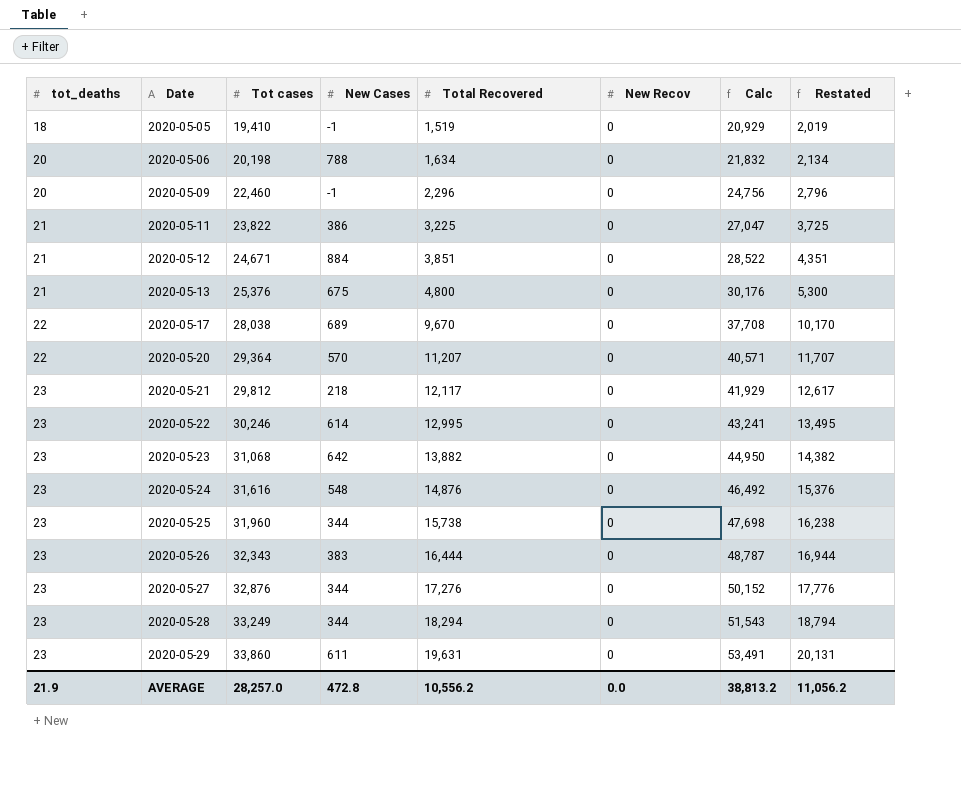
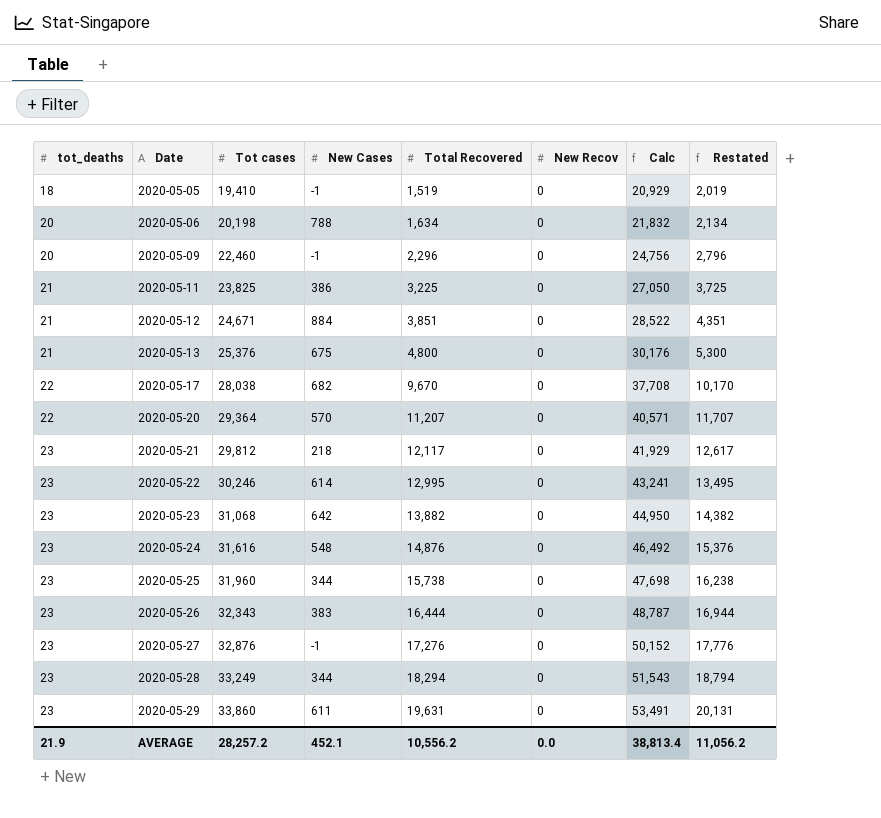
2020-05-11 | Tot cases: 23,822 -> 23,825
2020-05-11 | Calc: 27,047 -> 27,050
2020-05-17 | New Cases: 689 -> 682
2020-05-27 | New Cases: 344 -> -1
AVERAGE | Tot cases: 28,257.0 -> 28,257.2
AVERAGE | New Cases: 472.8 -> 452.1
AVERAGE | Calc: 38,813.2 -> 38,813.4

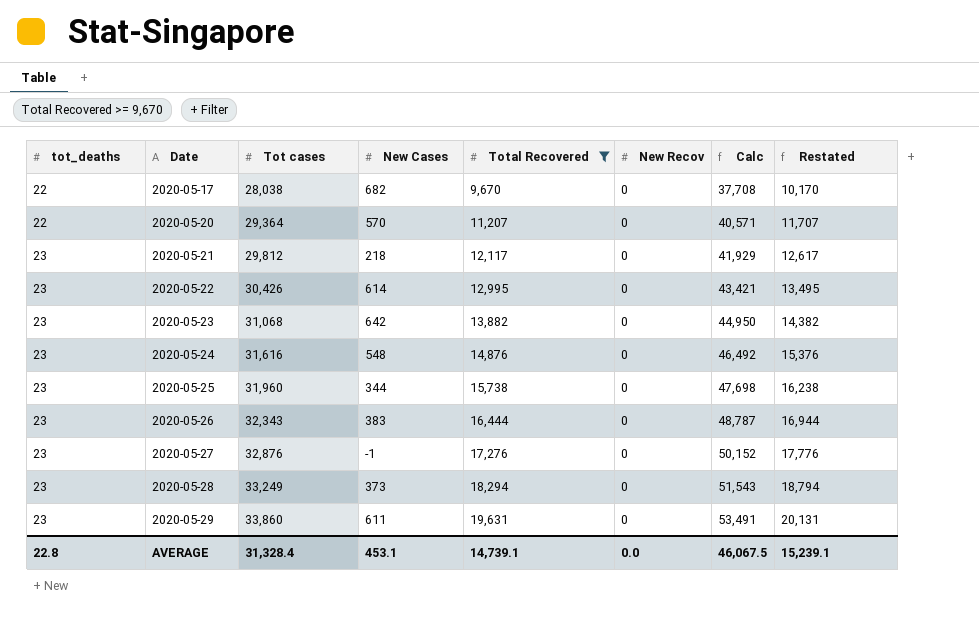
filter: none -> Total Recovered >= 9,670
2020-05-22 | Tot cases: 30,246 -> 30,426
2020-05-22 | Calc: 43,241 -> 43,421
2020-05-28 | New Cases: 344 -> 373
AVERAGE | tot_deaths: 21.9 -> 22.8
AVERAGE | Tot cases: 28,257.2 -> 31,328.4
AVERAGE | New Cases: 452.1 -> 453.1
AVERAGE | Total Recovered: 10,556.2 -> 14,739.1
AVERAGE | Calc: 38,813.4 -> 46,067.5
AVERAGE | Restated: 11,056.2 -> 15,239.1

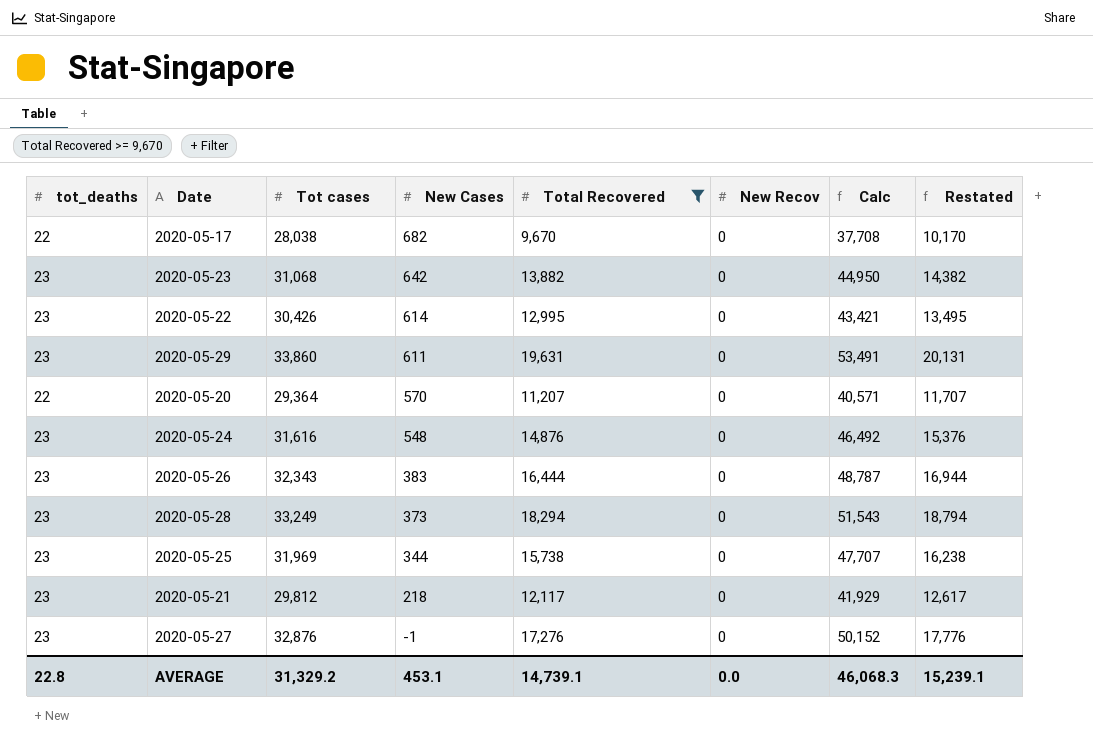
row order: tot_deaths ascending -> New Cases descending
2020-05-25 | Tot cases: 31,960 -> 31,969
2020-05-25 | Calc: 47,698 -> 47,707
AVERAGE | Tot cases: 31,328.4 -> 31,329.2
AVERAGE | Calc: 46,067.5 -> 46,068.3

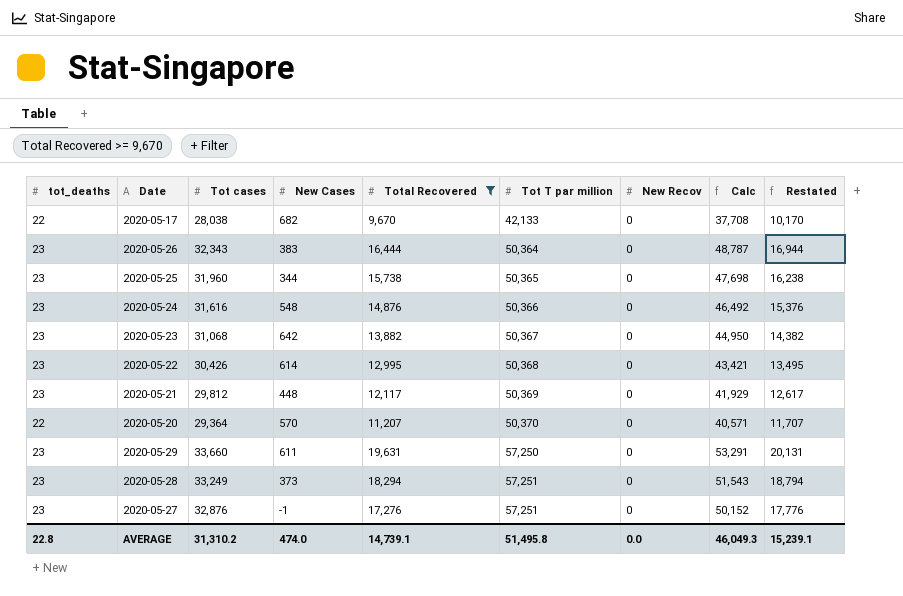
row order: New Cases descending -> Tot T par million ascending
column Tot T par million | position: none -> 6
2020-05-25 | Tot cases: 31,969 -> 31,960
2020-05-25 | Calc: 47,707 -> 47,698
2020-05-21 | New Cases: 218 -> 448
2020-05-29 | Tot cases: 33,860 -> 33,660
2020-05-29 | Calc: 53,491 -> 53,291
AVERAGE | Tot cases: 31,329.2 -> 31,310.2
AVERAGE | New Cases: 453.1 -> 474.0
AVERAGE | Calc: 46,068.3 -> 46,049.3

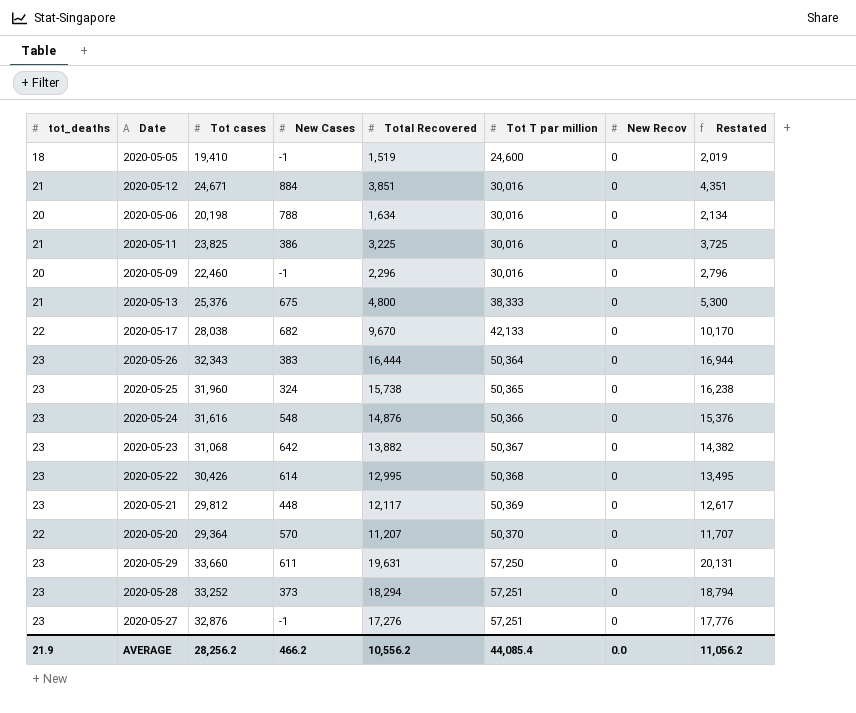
filter: Total Recovered >= 9,670 -> none
column Calc | formula: [Tot cases] + [Total Recovered] -> none
2020-05-25 | New Cases: 344 -> 324
2020-05-28 | Tot cases: 33,249 -> 33,252
AVERAGE | tot_deaths: 22.8 -> 21.9
AVERAGE | Tot cases: 31,310.2 -> 28,256.2
AVERAGE | New Cases: 474.0 -> 466.2
AVERAGE | Total Recovered: 14,739.1 -> 10,556.2
AVERAGE | Tot T par million: 51,495.8 -> 44,085.4
AVERAGE | Restated: 15,239.1 -> 11,056.2

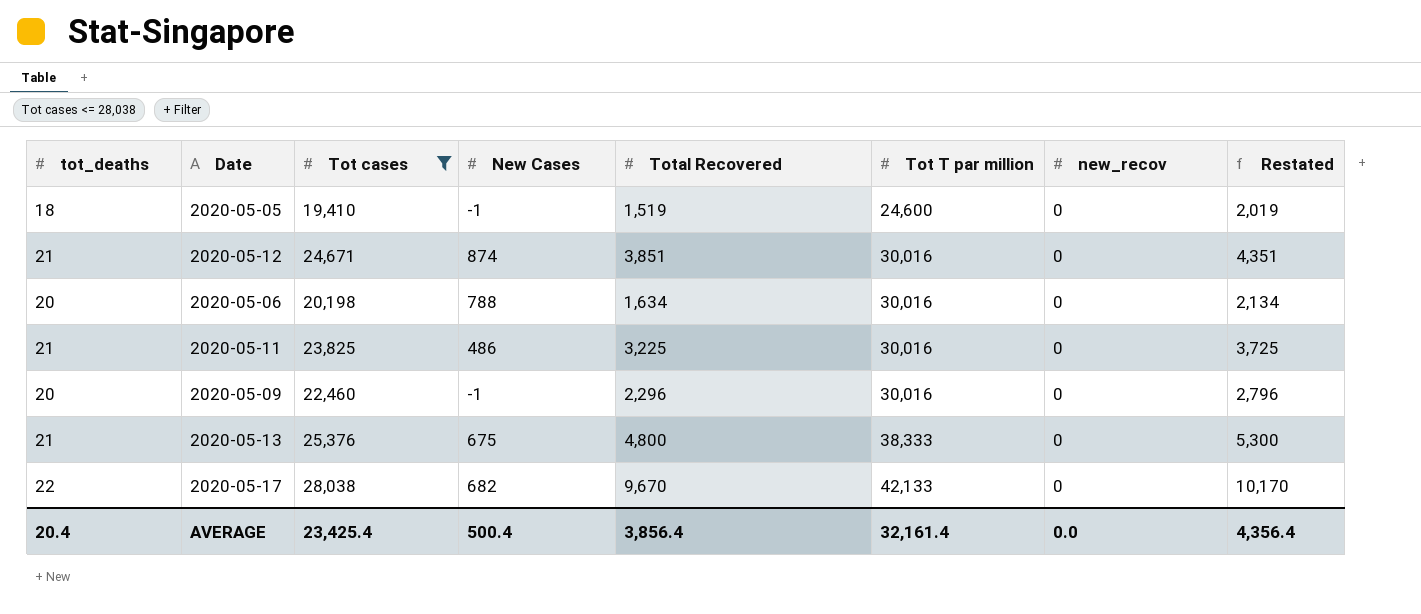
filter: none -> Tot cases <= 28,038
column name: New Recov -> new_recov
2020-05-12 | New Cases: 884 -> 874
2020-05-11 | New Cases: 386 -> 486
AVERAGE | tot_deaths: 21.9 -> 20.4
AVERAGE | Tot cases: 28,256.2 -> 23,425.4
AVERAGE | New Cases: 466.2 -> 500.4
AVERAGE | Total Recovered: 10,556.2 -> 3,856.4
AVERAGE | Tot T par million: 44,085.4 -> 32,161.4
AVERAGE | Restated: 11,056.2 -> 4,356.4

